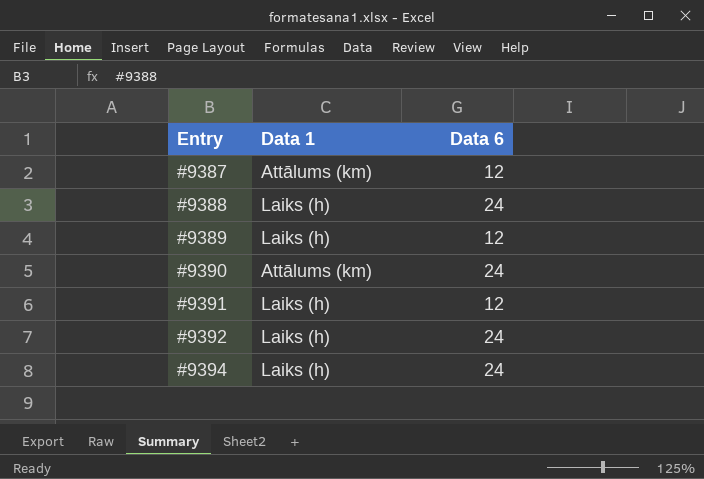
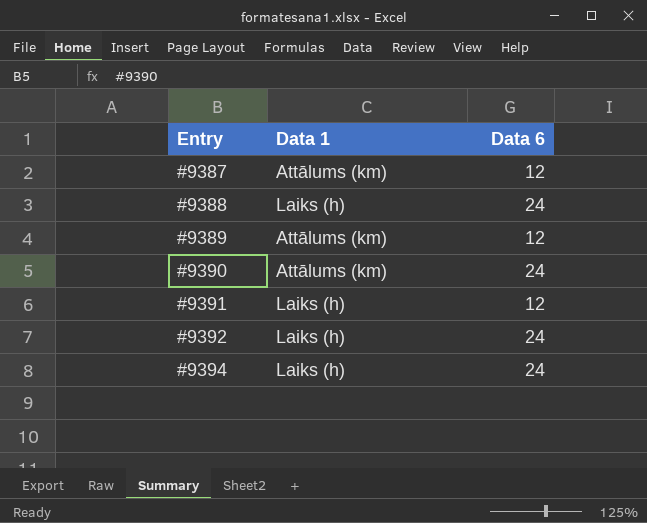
#9389 | Data 1: Laiks (h) -> Attālums (km)

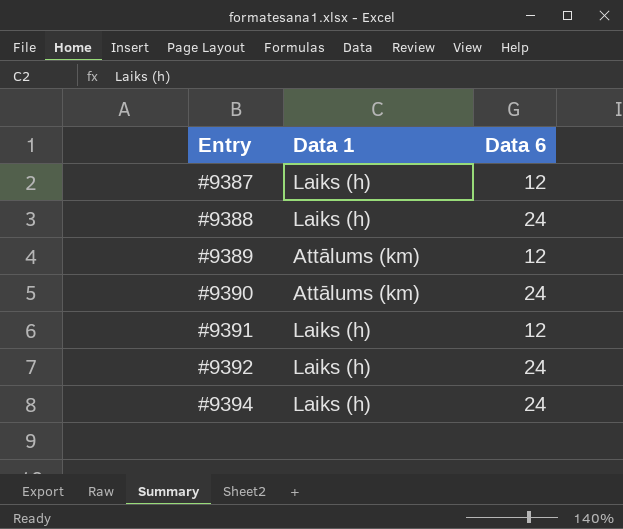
#9387 | Data 1: Attālums (km) -> Laiks (h)

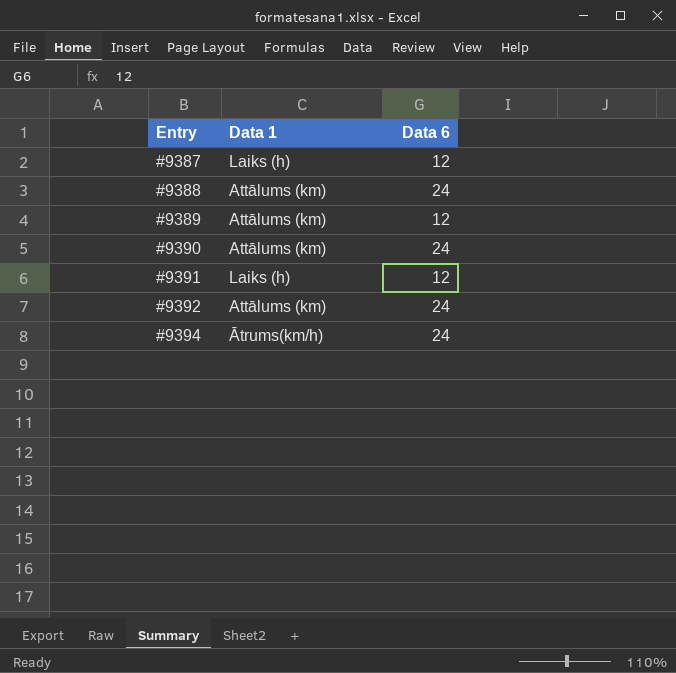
#9388 | Data 1: Laiks (h) -> Attālums (km)
#9392 | Data 1: Laiks (h) -> Attālums (km)
#9394 | Data 1: Laiks (h) -> Ātrums(km/h)

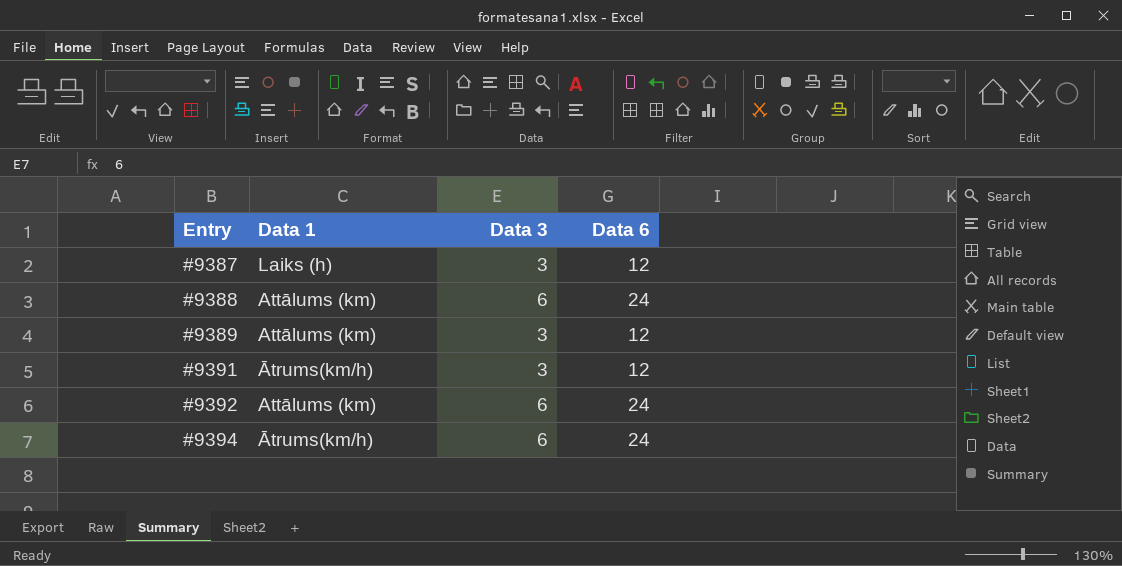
column Data 3 | position: none -> 3
row #9390: Attālums (km) | 24 -> none
#9391 | Data 1: Laiks (h) -> Ātrums(km/h)

